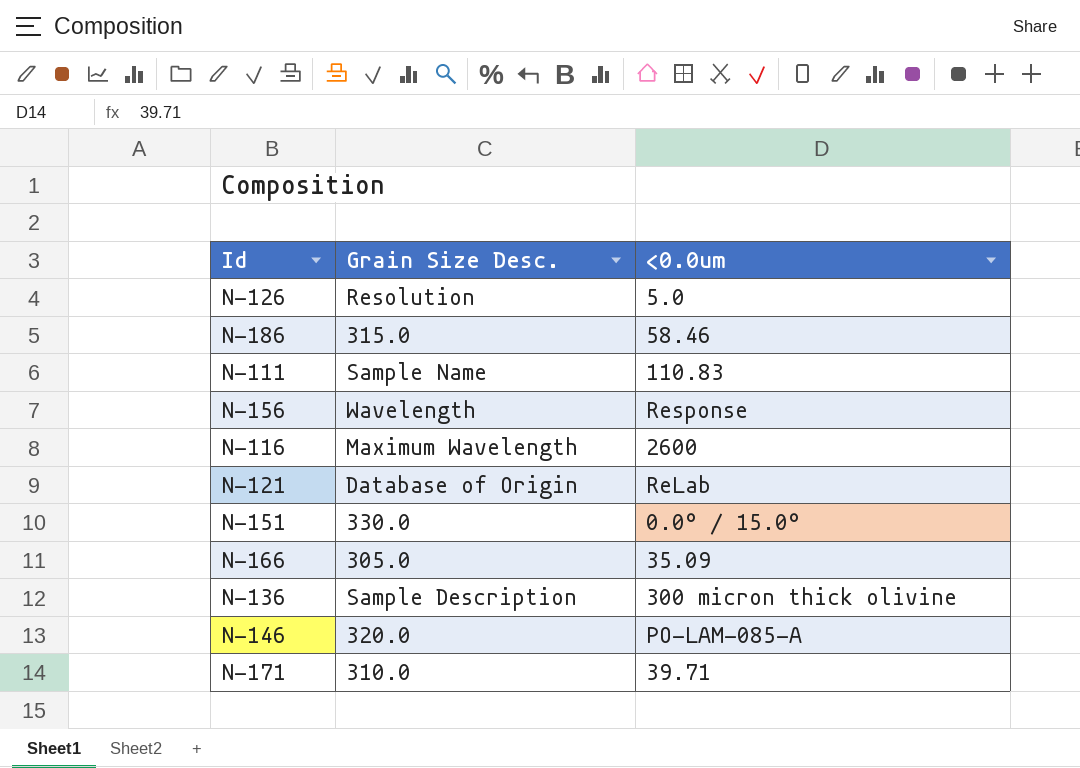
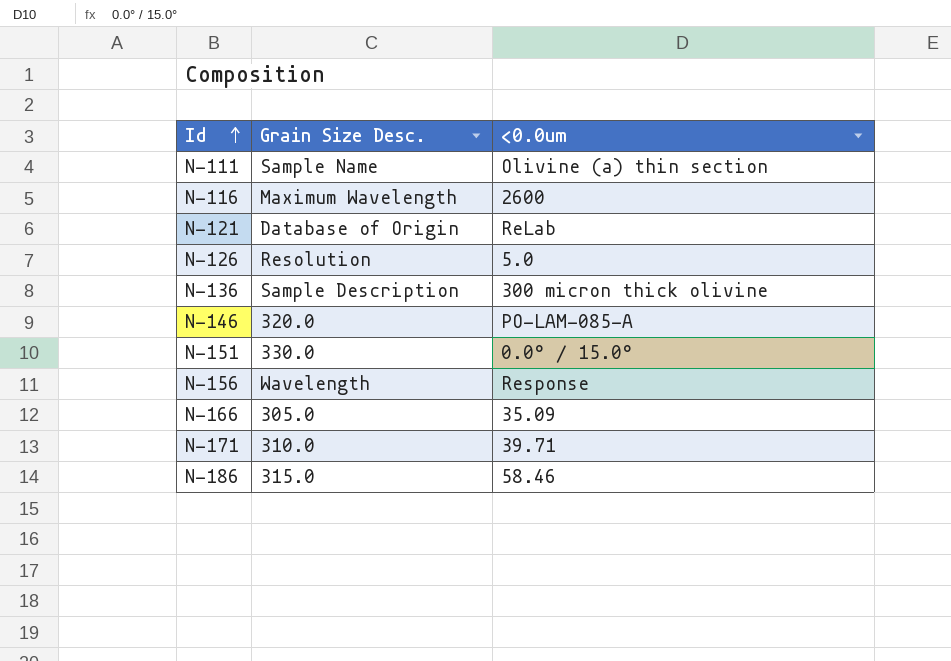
row order: none -> Id ascending
N-111 | <0.0um: 110.83 -> Olivine (a) thin section

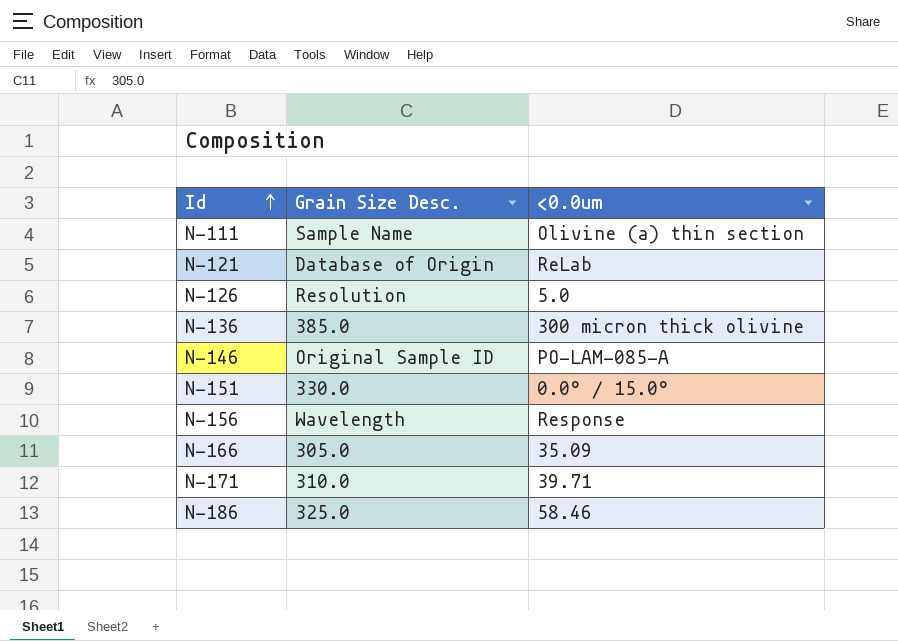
row N-116: Maximum Wavelength | 2600 -> none
N-136 | Grain Size Desc.: Sample Description -> 385.0
N-146 | Grain Size Desc.: 320.0 -> Original Sample ID
N-186 | Grain Size Desc.: 315.0 -> 325.0

